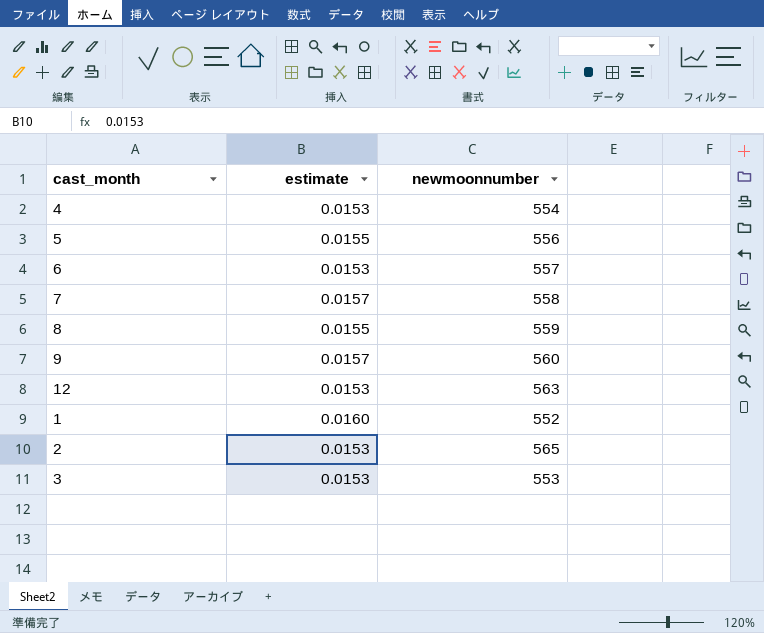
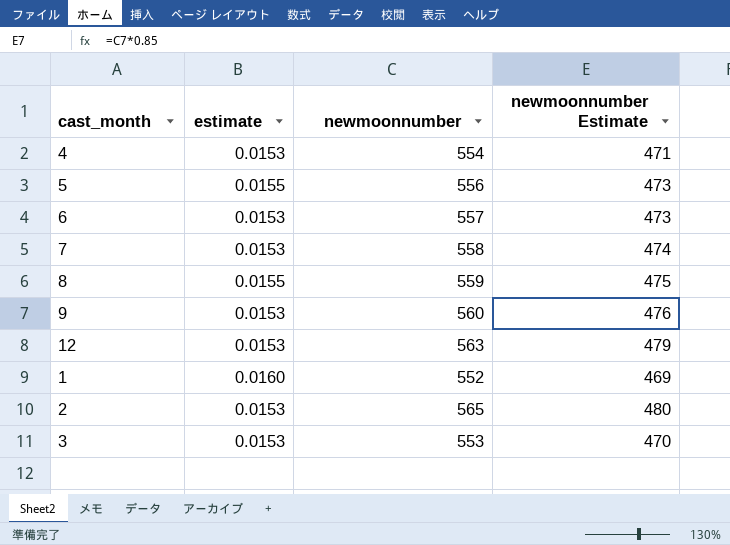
column newmoonnumber Estimate | formula: none -> [newmoonnumber] * 0.85
7 | estimate: 0.0157 -> 0.0153
9 | estimate: 0.0157 -> 0.0153

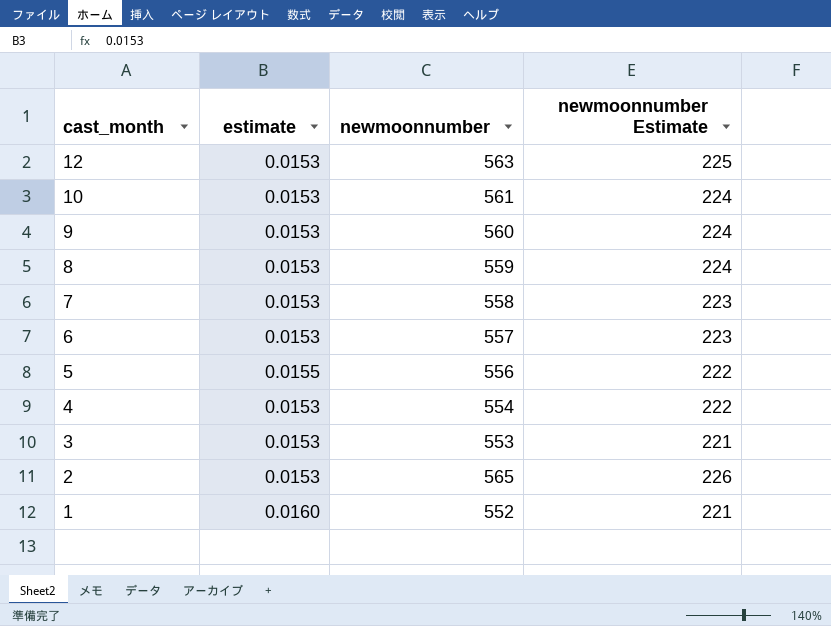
row order: none -> cast_month descending
column newmoonnumber Estimate | formula: [newmoonnumber] * 0.85 -> [newmoonnumber] * 0.4
row 10: none -> 0.0153 | 561 | 224
8 | estimate: 0.0155 -> 0.0153

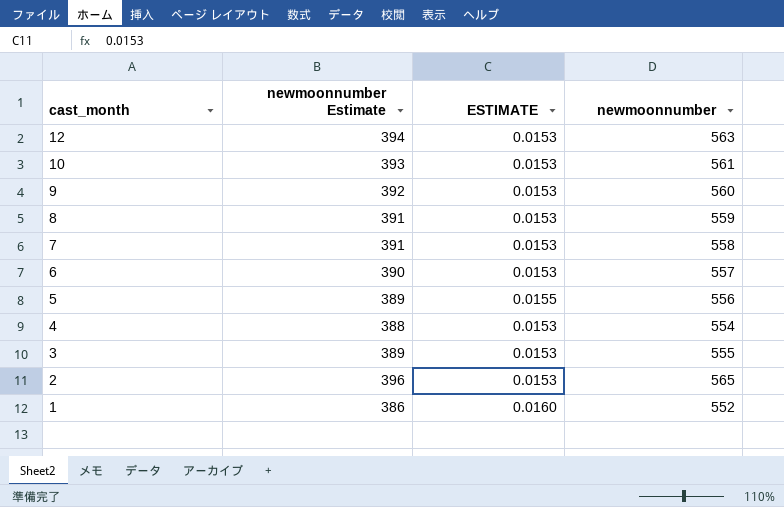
column newmoonnumber Estimate | formula: [newmoonnumber] * 0.4 -> [newmoonnumber] * 0.7
column newmoonnumber Estimate | position: 4 -> 2
column name: estimate -> ESTIMATE
3 | newmoonnumber: 553 -> 555

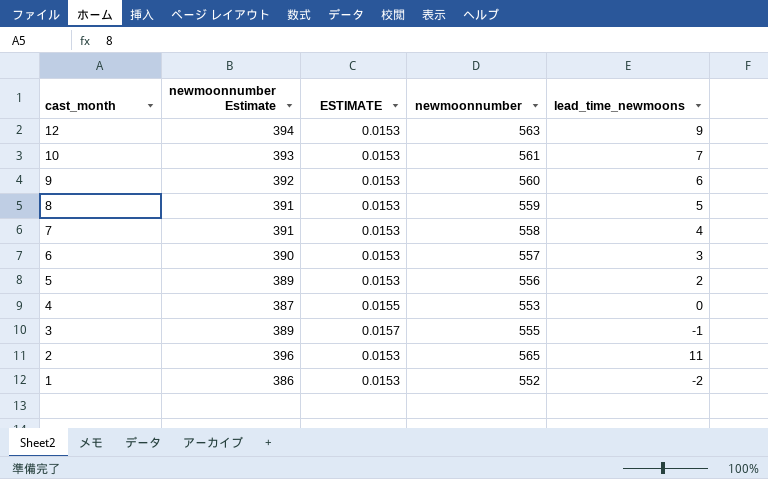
column lead_time_newmoons | position: none -> 5
5 | ESTIMATE: 0.0155 -> 0.0153
4 | newmoonnumber Estimate: 388 -> 387
4 | ESTIMATE: 0.0153 -> 0.0155
4 | newmoonnumber: 554 -> 553
3 | ESTIMATE: 0.0153 -> 0.0157
1 | ESTIMATE: 0.0160 -> 0.0153

